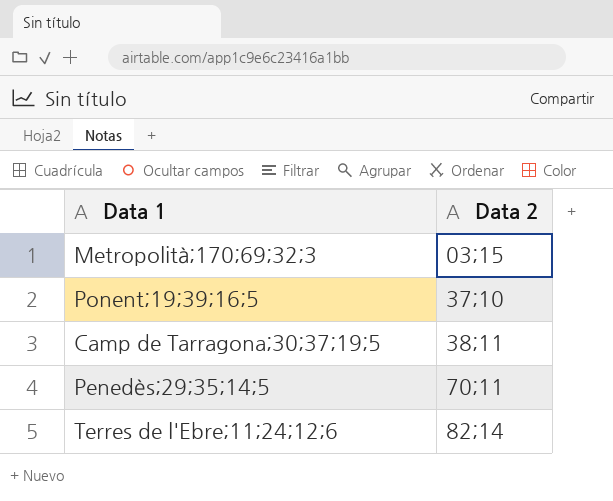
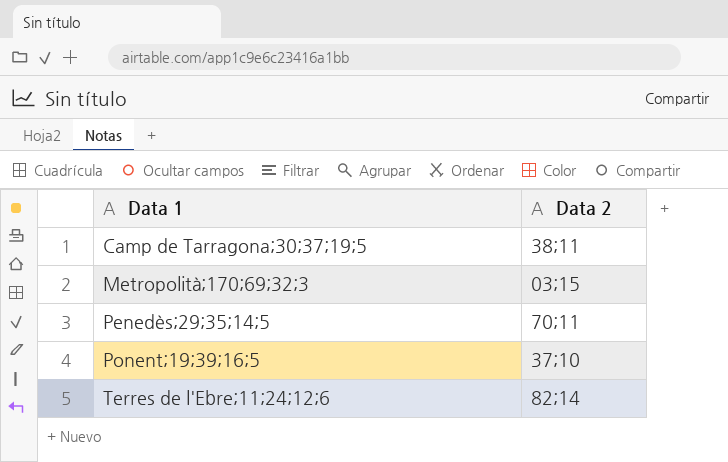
row order: Data 2 ascending -> Data 1 ascending

